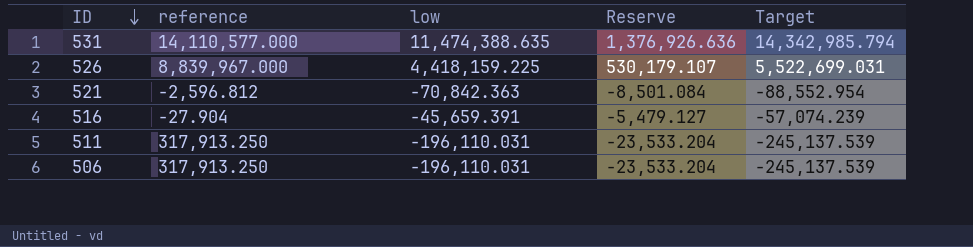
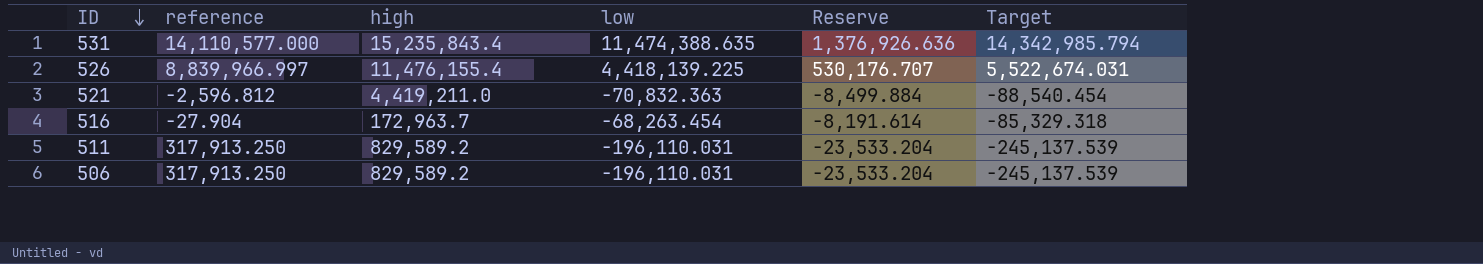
column high | position: none -> 3
526 | reference: 8,839,967.000 -> 8,839,966.997
526 | low: 4,418,159.225 -> 4,418,139.225
526 | Reserve: 530,179.107 -> 530,176.707
526 | Target: 5,522,699.031 -> 5,522,674.031
521 | low: -70,842.363 -> -70,832.363
521 | Reserve: -8,501.084 -> -8,499.884
521 | Target: -88,552.954 -> -88,540.454
516 | low: -45,659.391 -> -68,263.454
516 | Reserve: -5,479.127 -> -8,191.614
516 | Target: -57,074.239 -> -85,329.318

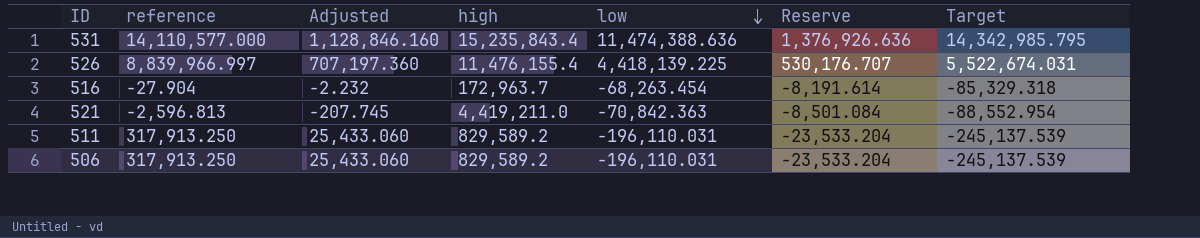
row order: ID descending -> low descending
column Adjusted | formula: none -> [reference] * 0.08
531 | low: 11,474,388.635 -> 11,474,388.636
531 | Target: 14,342,985.794 -> 14,342,985.795
521 | reference: -2,596.812 -> -2,596.813
521 | low: -70,832.363 -> -70,842.363
521 | Reserve: -8,499.884 -> -8,501.084
521 | Target: -88,540.454 -> -88,552.954

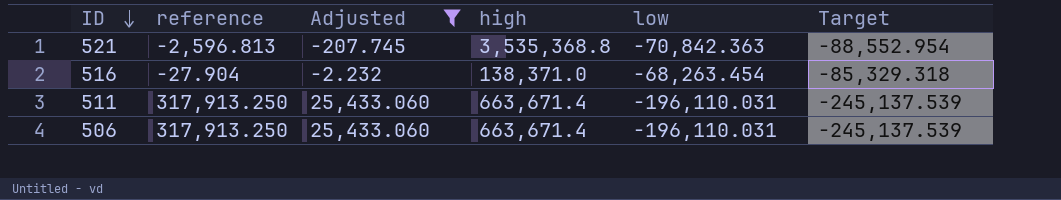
filter: none -> Adjusted <= 25,433.060
row order: low descending -> ID descending
column Reserve | formula: [low] * 0.12 -> none
521 | high: 4,419,211.0 -> 3,535,368.8
516 | high: 172,963.7 -> 138,371.0
511 | high: 829,589.2 -> 663,671.4
506 | high: 829,589.2 -> 663,671.4

